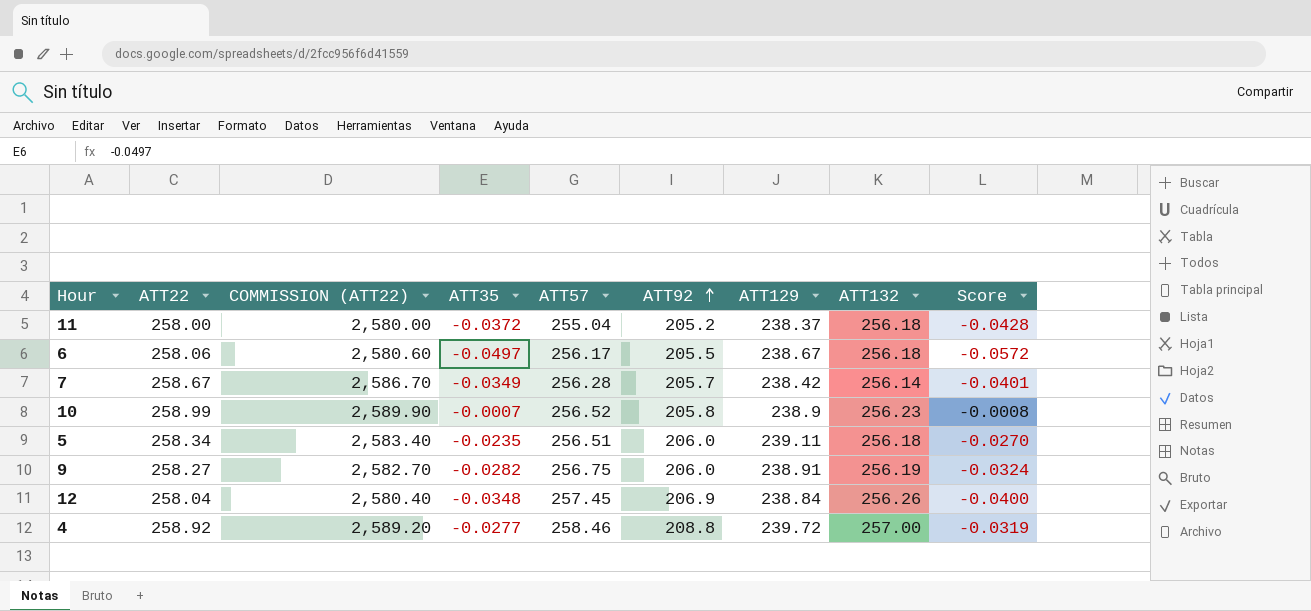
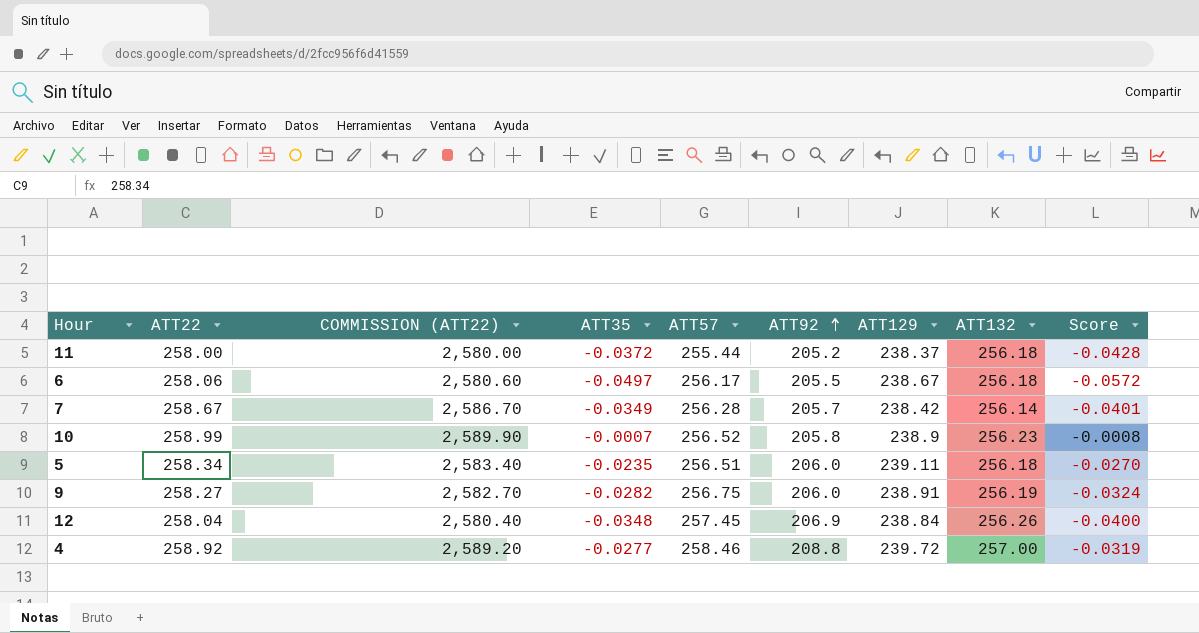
11 | ATT57: 255.04 -> 255.44

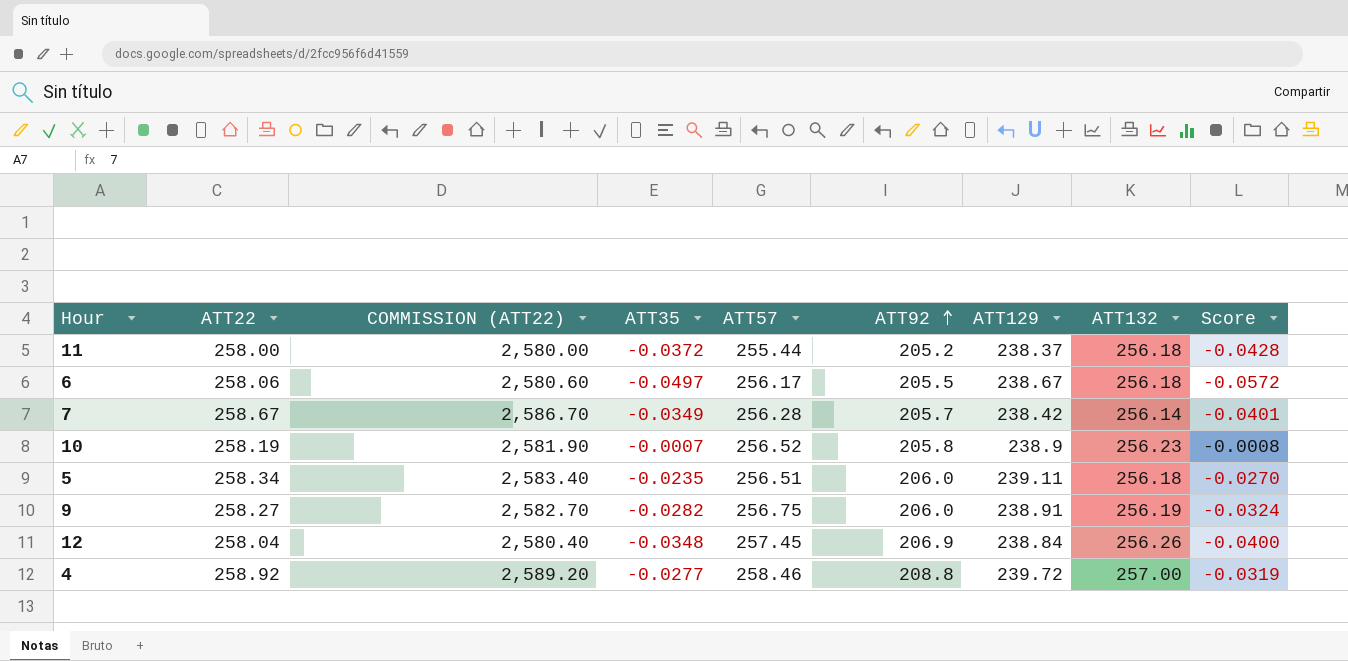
10 | ATT22: 258.99 -> 258.19
10 | COMMISSION (ATT22): 2,589.90 -> 2,581.90

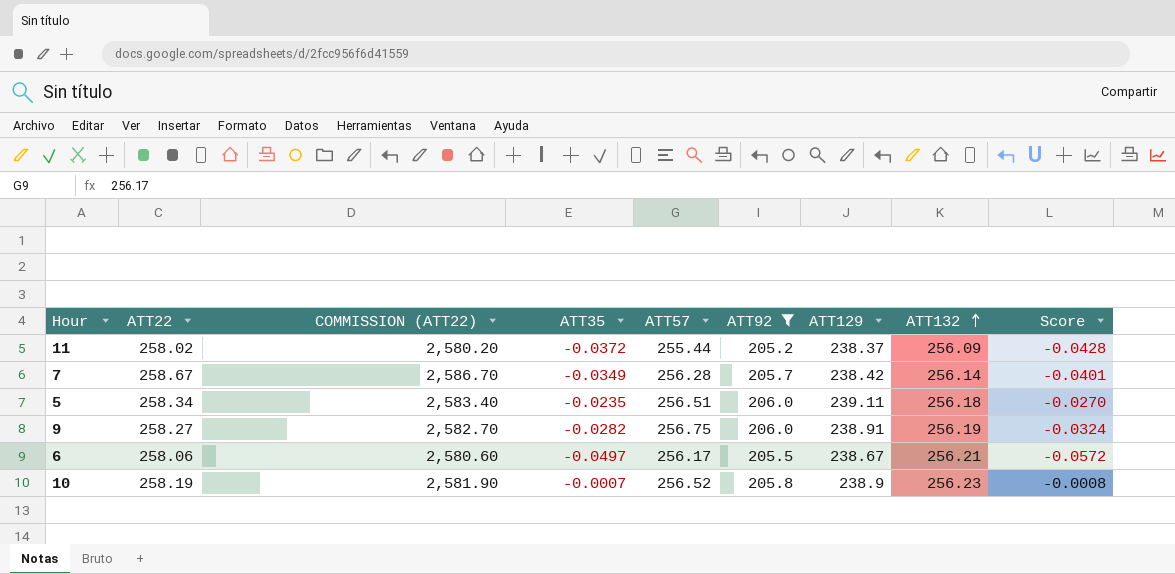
filter: none -> ATT92 <= 206.0
row order: ATT92 ascending -> ATT132 ascending
11 | ATT22: 258.00 -> 258.02
11 | COMMISSION (ATT22): 2,580.00 -> 2,580.20
11 | ATT132: 256.18 -> 256.09
6 | ATT132: 256.18 -> 256.21

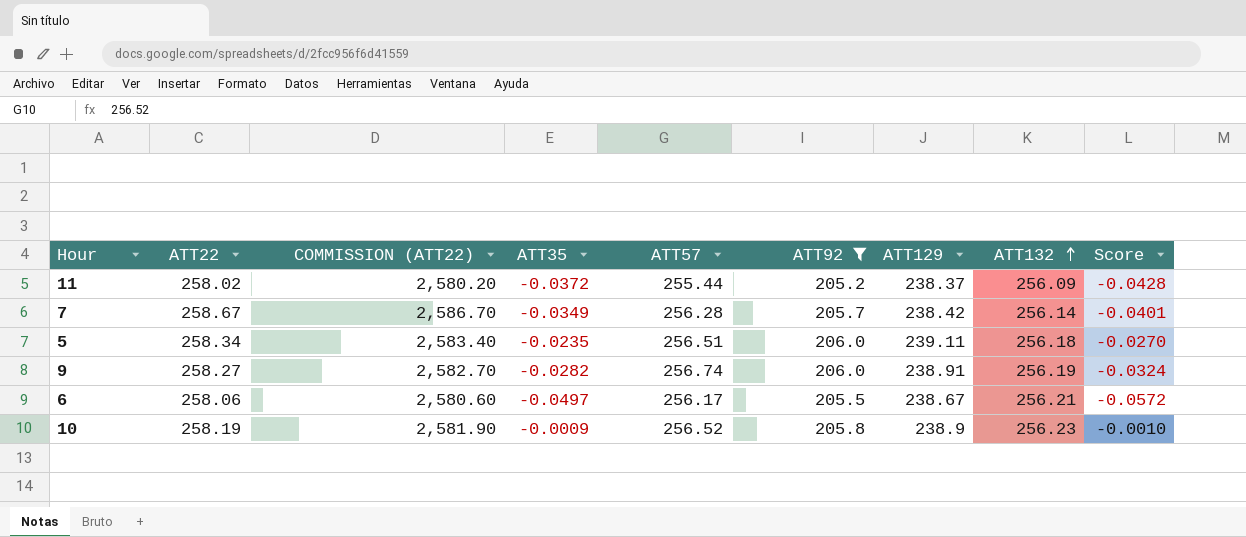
9 | ATT57: 256.75 -> 256.74
10 | ATT35: -0.0007 -> -0.0009
10 | Score: -0.0008 -> -0.0010

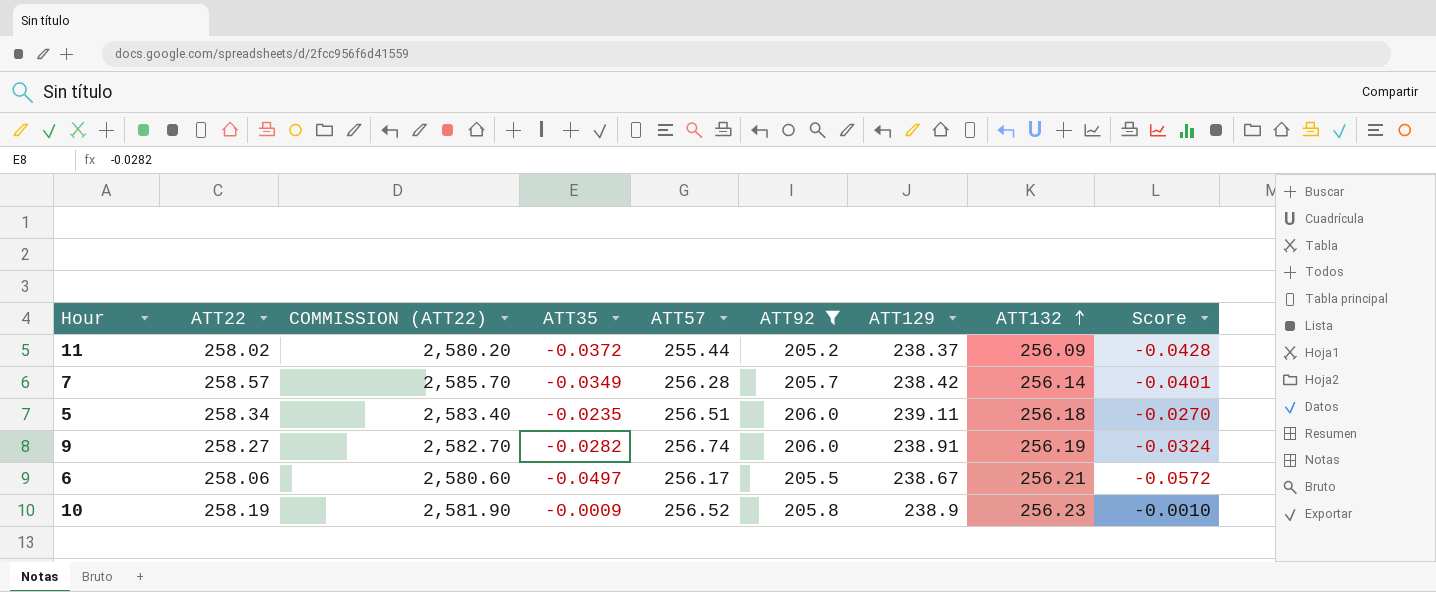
7 | ATT22: 258.67 -> 258.57
7 | COMMISSION (ATT22): 2,586.70 -> 2,585.70

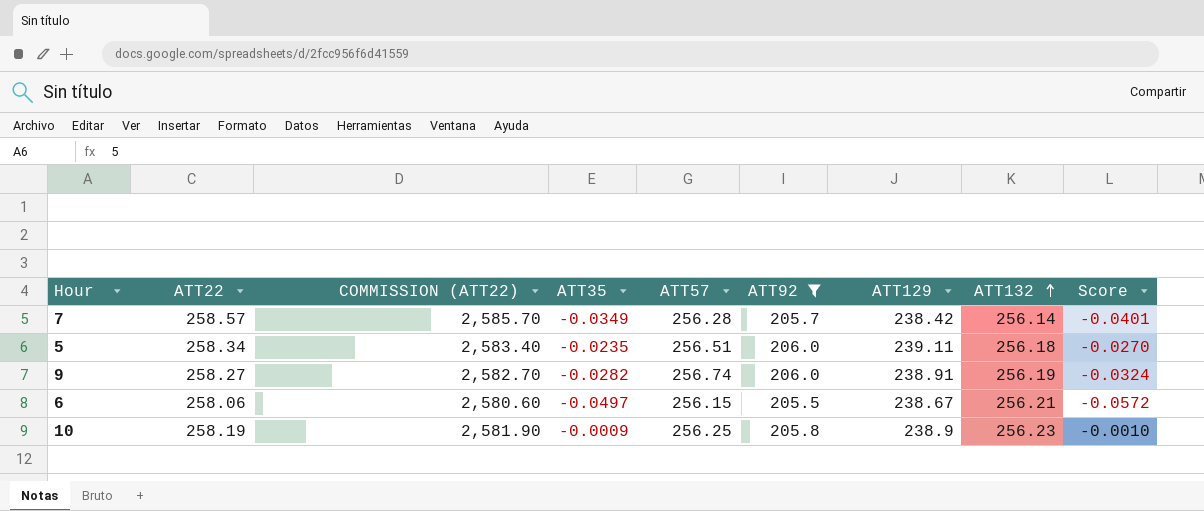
row 11: 258.02 | 2,580.20 | -0.0372 | 255.44 | 205.2 | 238.37 | 256.09 | -0.0428 -> none
6 | ATT57: 256.17 -> 256.15
10 | ATT57: 256.52 -> 256.25

